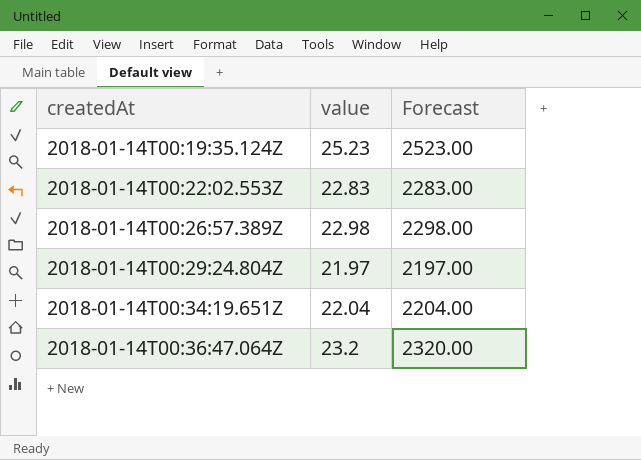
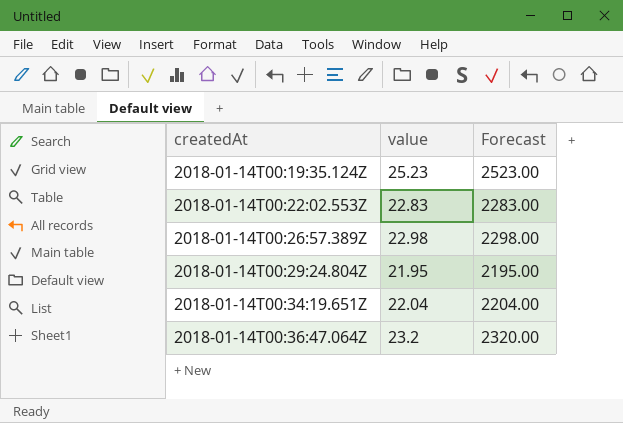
2018-01-14T00:29:24.804Z | value: 21.97 -> 21.95
2018-01-14T00:29:24.804Z | Forecast: 2197.00 -> 2195.00

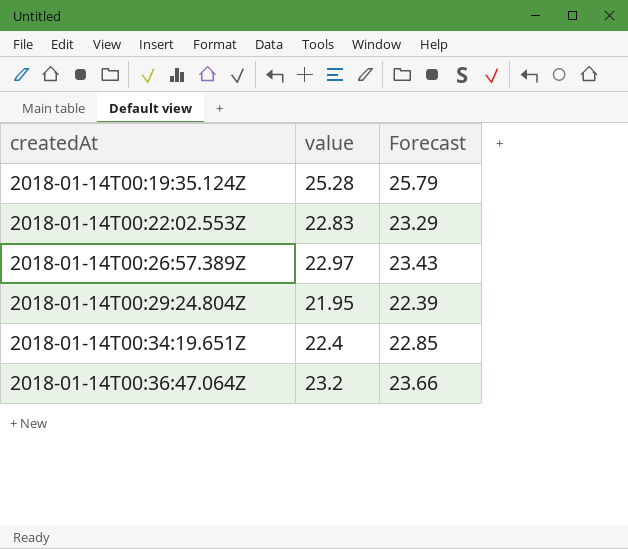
column Forecast | formula: [value] * 100 -> [value] * 1.02
2018-01-14T00:19:35.124Z | value: 25.23 -> 25.28
2018-01-14T00:26:57.389Z | value: 22.98 -> 22.97
2018-01-14T00:34:19.651Z | value: 22.04 -> 22.4

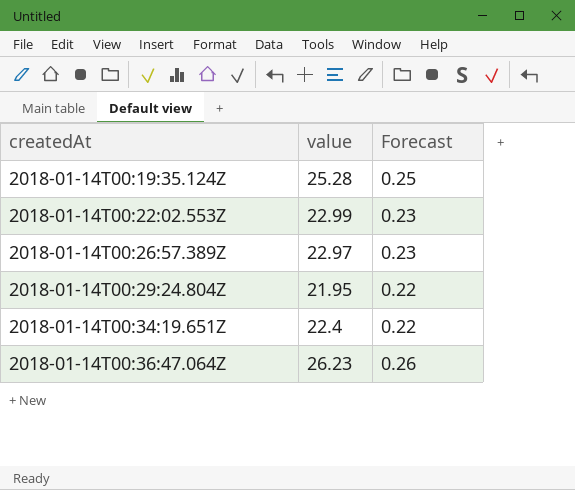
column Forecast | formula: [value] * 1.02 -> [value] * 0.01
2018-01-14T00:22:02.553Z | value: 22.83 -> 22.99
2018-01-14T00:36:47.064Z | value: 23.2 -> 26.23

